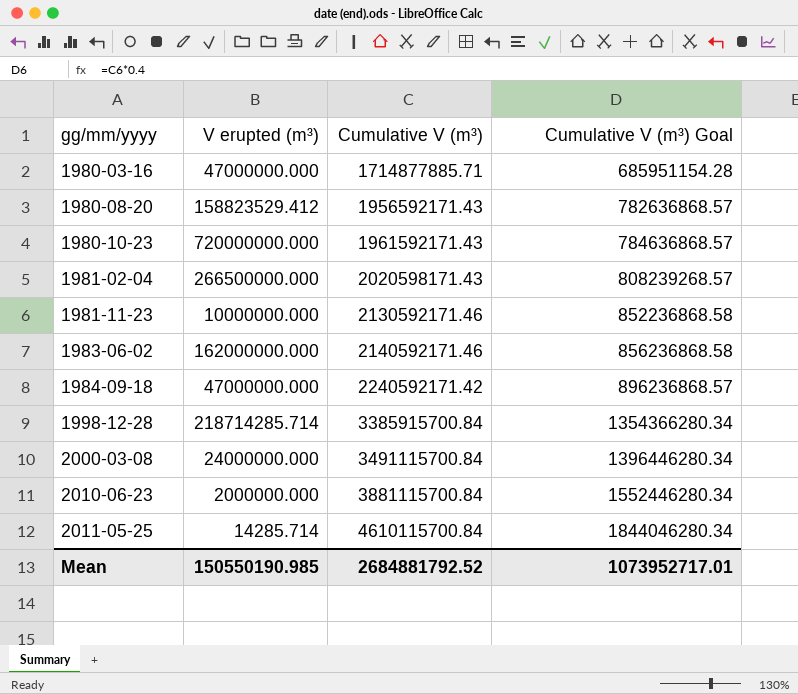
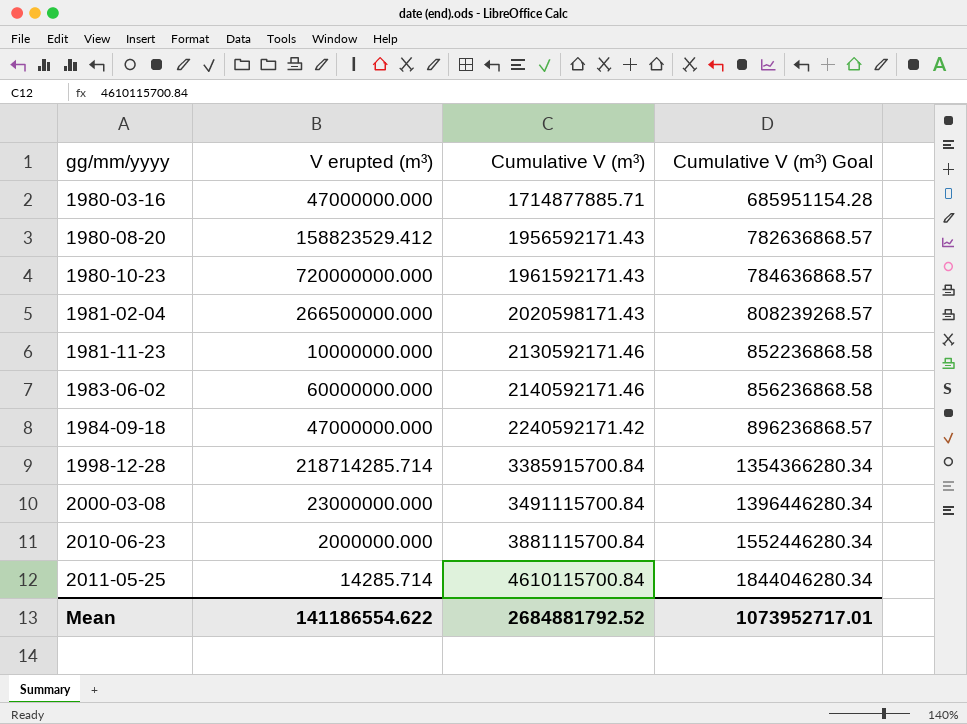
1983-06-02 | V erupted (m³): 162000000.000 -> 60000000.000
2000-03-08 | V erupted (m³): 24000000.000 -> 23000000.000
Mean | V erupted (m³): 150550190.985 -> 141186554.622

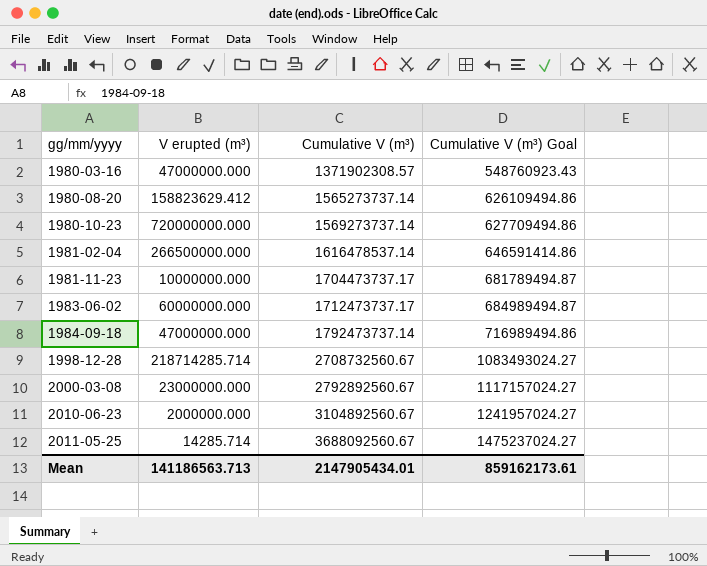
1980-03-16 | Cumulative V (m³): 1714877885.71 -> 1371902308.57
1980-03-16 | Cumulative V (m³) Goal: 685951154.28 -> 548760923.43
1980-08-20 | V erupted (m³): 158823529.412 -> 158823629.412
1980-08-20 | Cumulative V (m³): 1956592171.43 -> 1565273737.14
1980-08-20 | Cumulative V (m³) Goal: 782636868.57 -> 626109494.86
1980-10-23 | Cumulative V (m³): 1961592171.43 -> 1569273737.14
1980-10-23 | Cumulative V (m³) Goal: 784636868.57 -> 627709494.86
1981-02-04 | Cumulative V (m³): 2020598171.43 -> 1616478537.14
1981-02-04 | Cumulative V (m³) Goal: 808239268.57 -> 646591414.86
1981-11-23 | Cumulative V (m³): 2130592171.46 -> 1704473737.17
1981-11-23 | Cumulative V (m³) Goal: 852236868.58 -> 681789494.87
1983-06-02 | Cumulative V (m³): 2140592171.46 -> 1712473737.17
1983-06-02 | Cumulative V (m³) Goal: 856236868.58 -> 684989494.87
1984-09-18 | Cumulative V (m³): 2240592171.42 -> 1792473737.14
1984-09-18 | Cumulative V (m³) Goal: 896236868.57 -> 716989494.86
1998-12-28 | Cumulative V (m³): 3385915700.84 -> 2708732560.67
1998-12-28 | Cumulative V (m³) Goal: 1354366280.34 -> 1083493024.27
2000-03-08 | Cumulative V (m³): 3491115700.84 -> 2792892560.67
2000-03-08 | Cumulative V (m³) Goal: 1396446280.34 -> 1117157024.27
2010-06-23 | Cumulative V (m³): 3881115700.84 -> 3104892560.67
2010-06-23 | Cumulative V (m³) Goal: 1552446280.34 -> 1241957024.27
2011-05-25 | Cumulative V (m³): 4610115700.84 -> 3688092560.67
2011-05-25 | Cumulative V (m³) Goal: 1844046280.34 -> 1475237024.27
Mean | V erupted (m³): 141186554.622 -> 141186563.713
Mean | Cumulative V (m³): 2684881792.52 -> 2147905434.01
Mean | Cumulative V (m³) Goal: 1073952717.01 -> 859162173.61

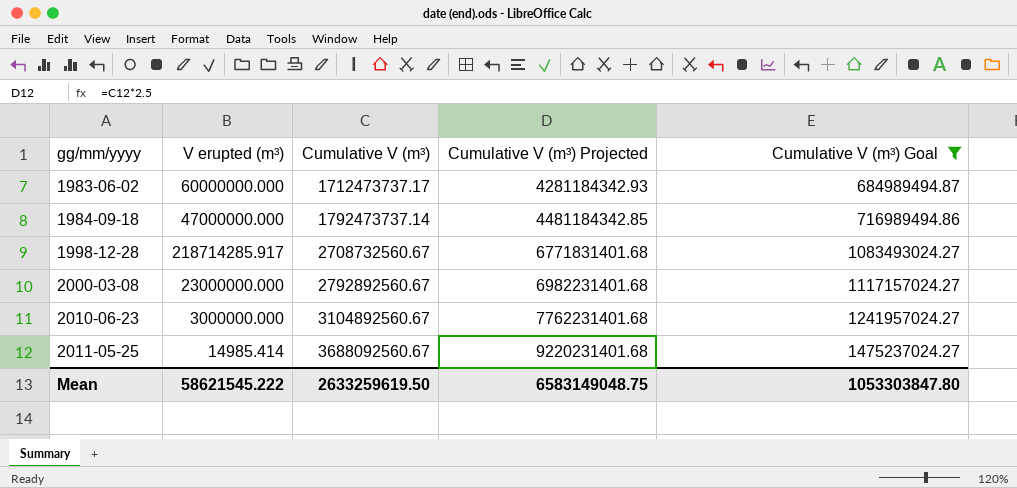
filter: none -> Cumulative V (m³) Goal >= 684989494.87
column Cumulative V (m³) Projected | formula: none -> [Cumulative V (m³)] * 2.5
1998-12-28 | V erupted (m³): 218714285.714 -> 218714285.917
2010-06-23 | V erupted (m³): 2000000.000 -> 3000000.000
2011-05-25 | V erupted (m³): 14285.714 -> 14985.414
Mean | V erupted (m³): 141186563.713 -> 58621545.222
Mean | Cumulative V (m³): 2147905434.01 -> 2633259619.50
Mean | Cumulative V (m³) Goal: 859162173.61 -> 1053303847.80

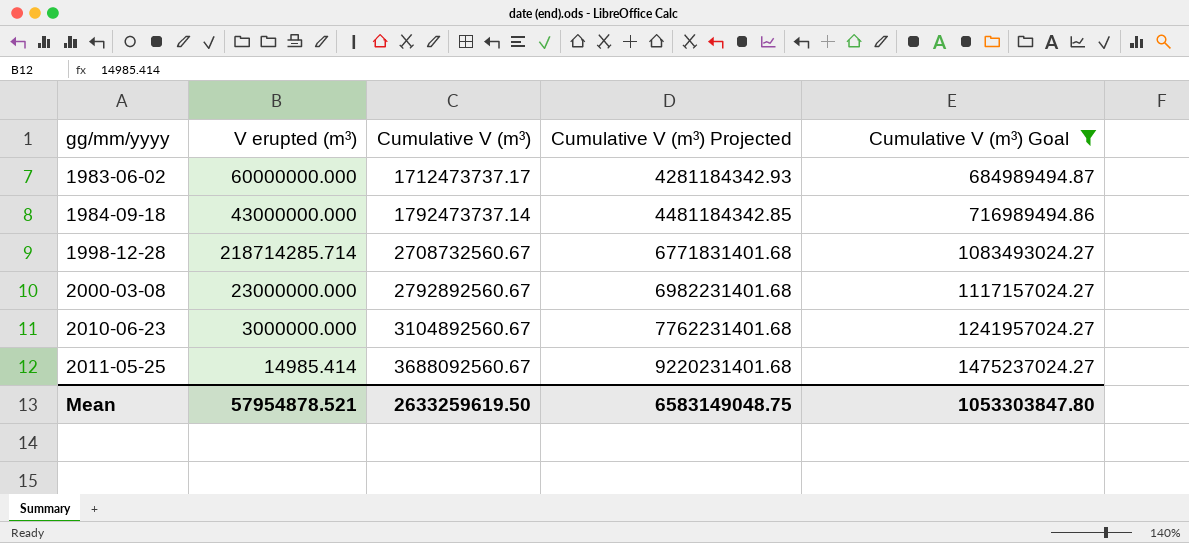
1984-09-18 | V erupted (m³): 47000000.000 -> 43000000.000
1998-12-28 | V erupted (m³): 218714285.917 -> 218714285.714
Mean | V erupted (m³): 58621545.222 -> 57954878.521

